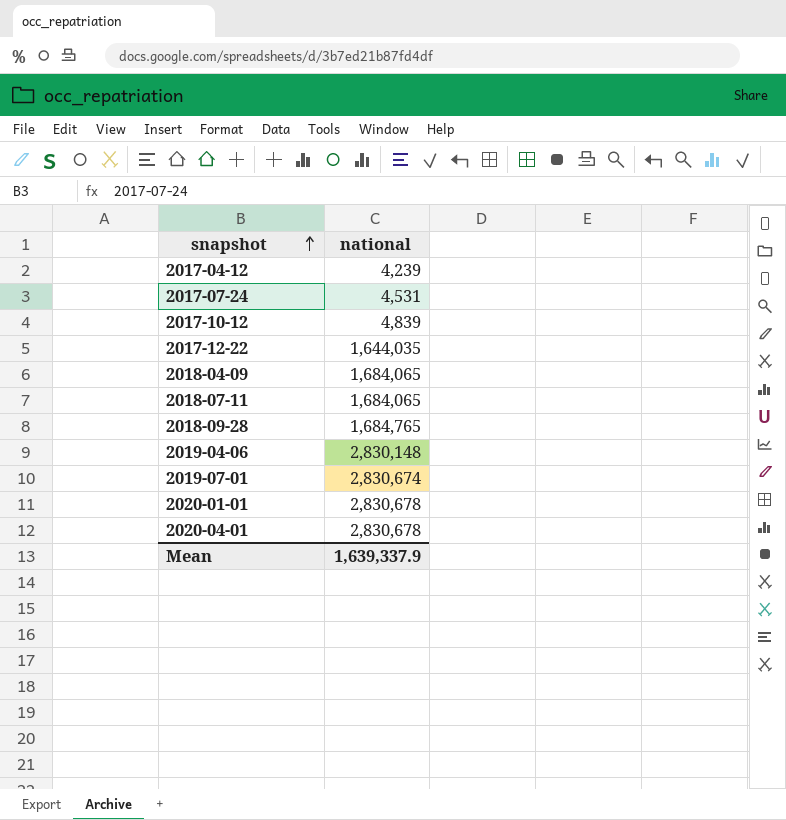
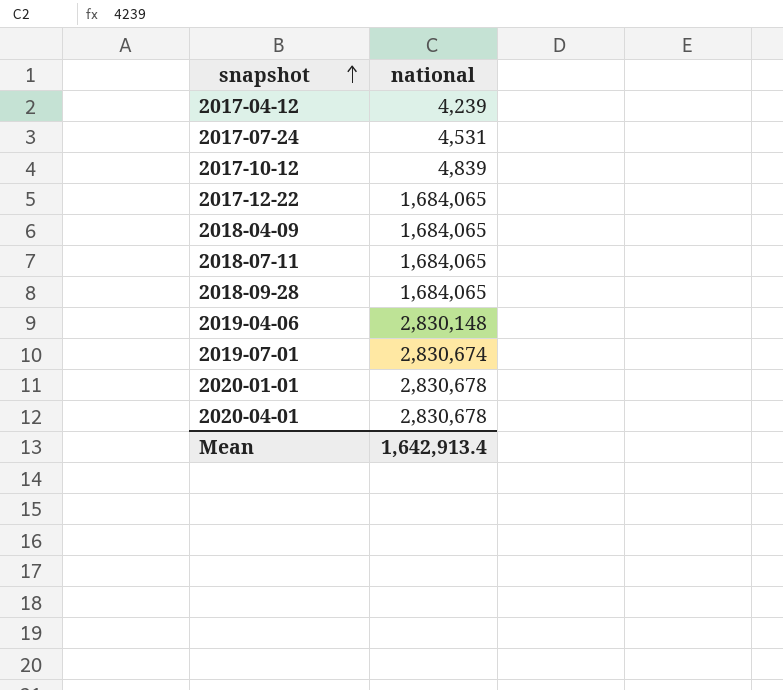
2017-12-22 | national: 1,644,035 -> 1,684,065
2018-09-28 | national: 1,684,765 -> 1,684,065
Mean | national: 1,639,337.9 -> 1,642,913.4

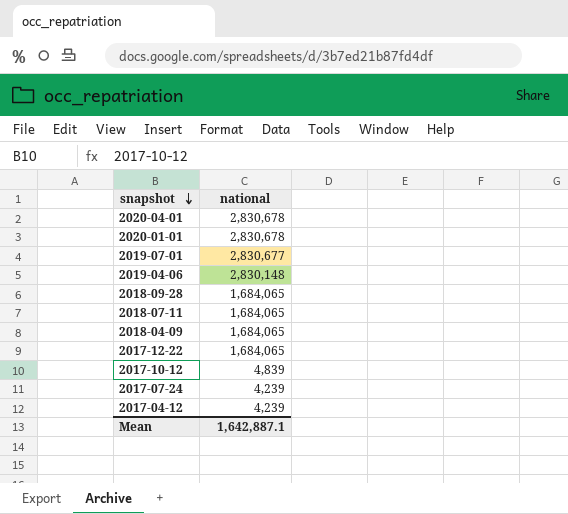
row order: snapshot ascending -> snapshot descending
2019-07-01 | national: 2,830,674 -> 2,830,677
2017-07-24 | national: 4,531 -> 4,239
Mean | national: 1,642,913.4 -> 1,642,887.1

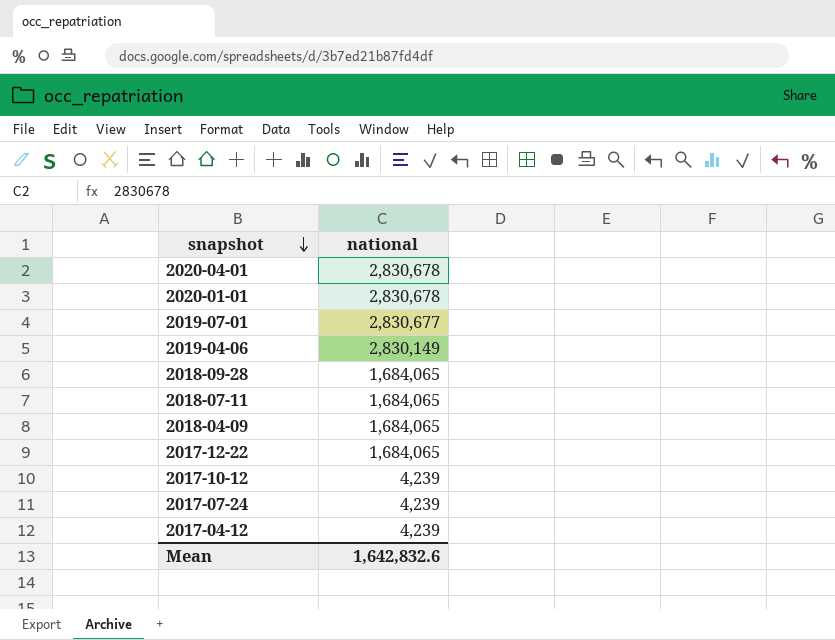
2019-04-06 | national: 2,830,148 -> 2,830,149
2017-10-12 | national: 4,839 -> 4,239
Mean | national: 1,642,887.1 -> 1,642,832.6

